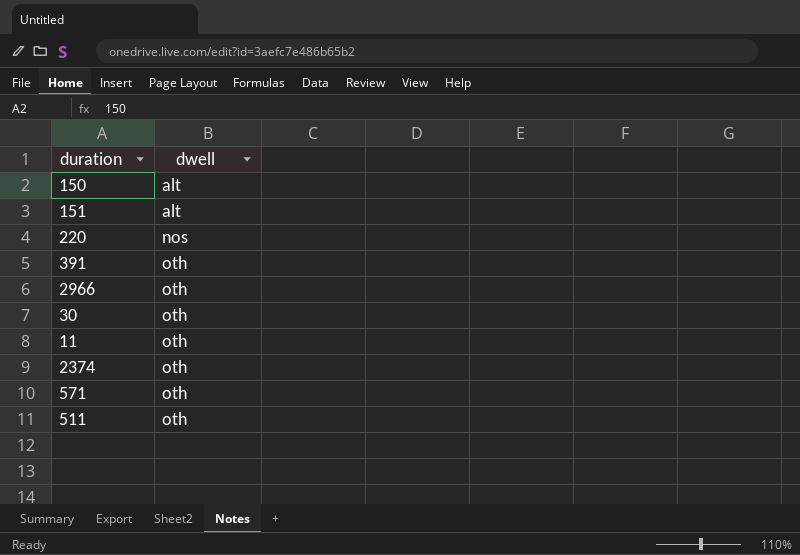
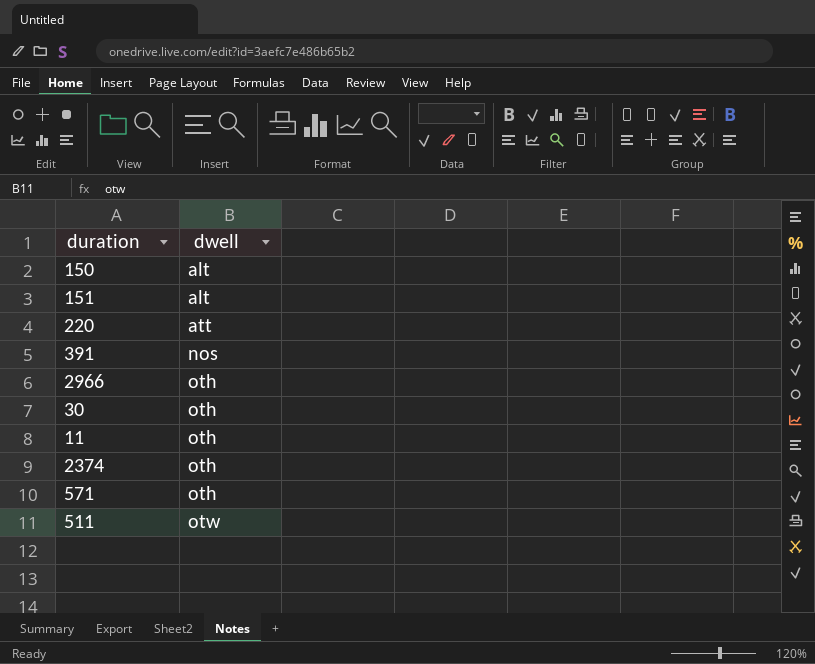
220 | dwell: nos -> att
391 | dwell: oth -> nos
511 | dwell: oth -> otw

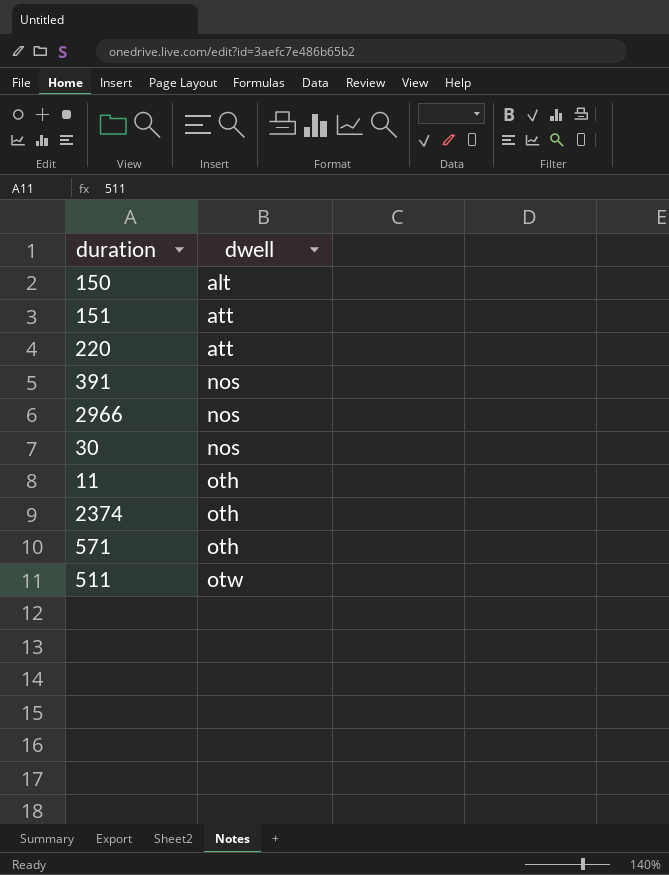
151 | dwell: alt -> att
2966 | dwell: oth -> nos
30 | dwell: oth -> nos

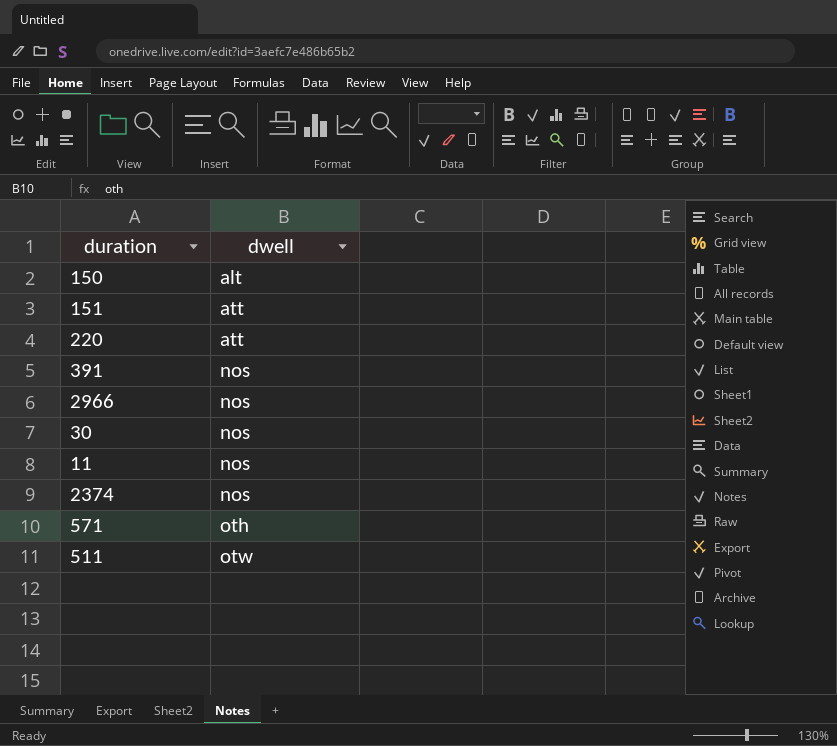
11 | dwell: oth -> nos
2374 | dwell: oth -> nos

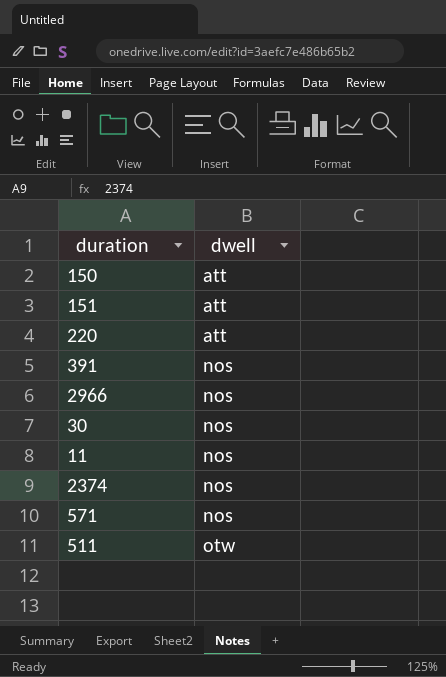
150 | dwell: alt -> att
571 | dwell: oth -> nos

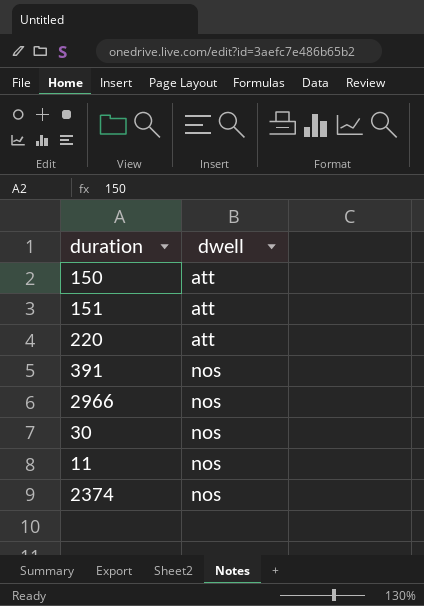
row 571: nos -> none
row 511: otw -> none

